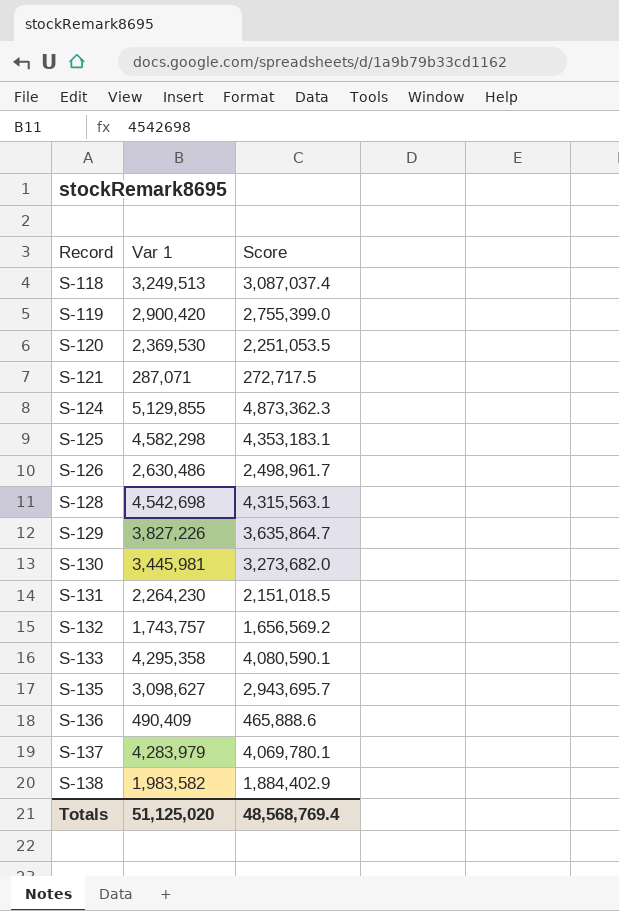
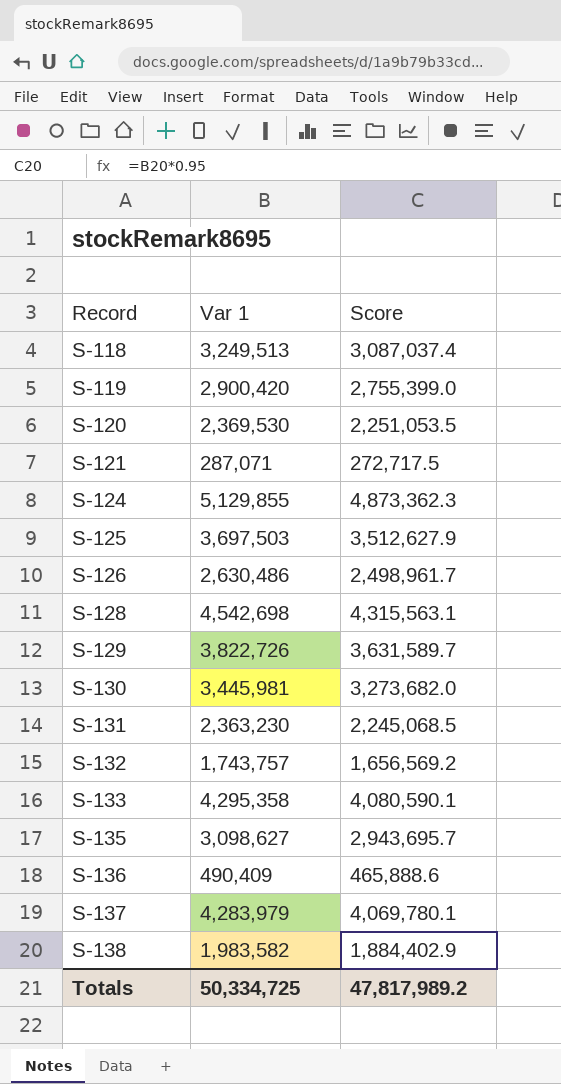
S-125 | Var 1: 4,582,298 -> 3,697,503
S-125 | Score: 4,353,183.1 -> 3,512,627.9
S-129 | Var 1: 3,827,226 -> 3,822,726
S-129 | Score: 3,635,864.7 -> 3,631,589.7
S-131 | Var 1: 2,264,230 -> 2,363,230
S-131 | Score: 2,151,018.5 -> 2,245,068.5
Totals | Var 1: 51,125,020 -> 50,334,725
Totals | Score: 48,568,769.4 -> 47,817,989.2

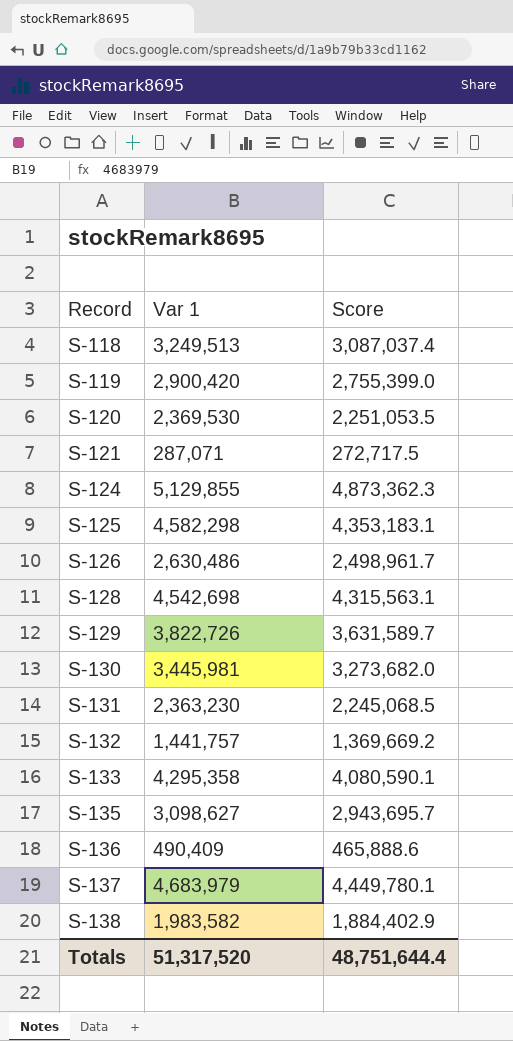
S-125 | Var 1: 3,697,503 -> 4,582,298
S-125 | Score: 3,512,627.9 -> 4,353,183.1
S-132 | Var 1: 1,743,757 -> 1,441,757
S-132 | Score: 1,656,569.2 -> 1,369,669.2
S-137 | Var 1: 4,283,979 -> 4,683,979
S-137 | Score: 4,069,780.1 -> 4,449,780.1
Totals | Var 1: 50,334,725 -> 51,317,520
Totals | Score: 47,817,989.2 -> 48,751,644.4

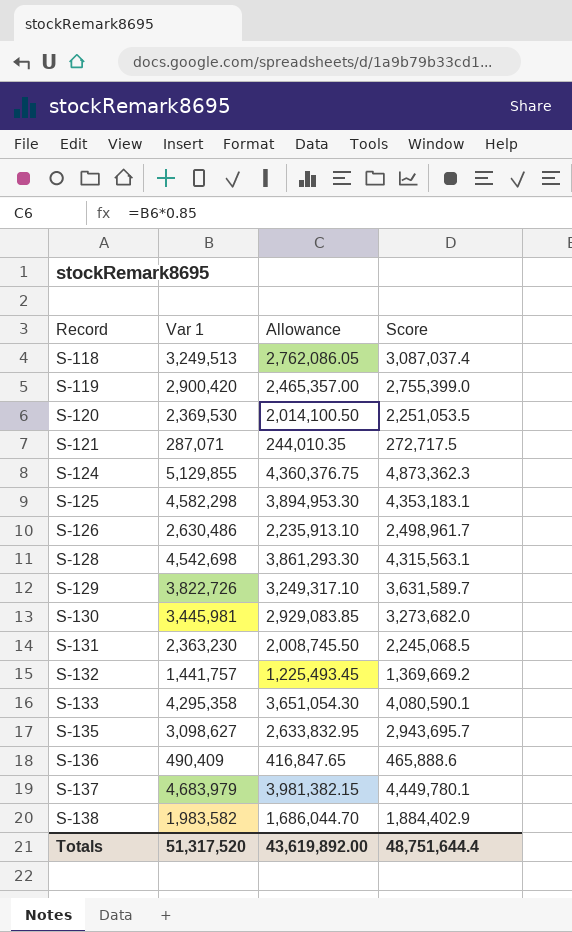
column Allowance | formula: none -> [Var 1] * 0.85

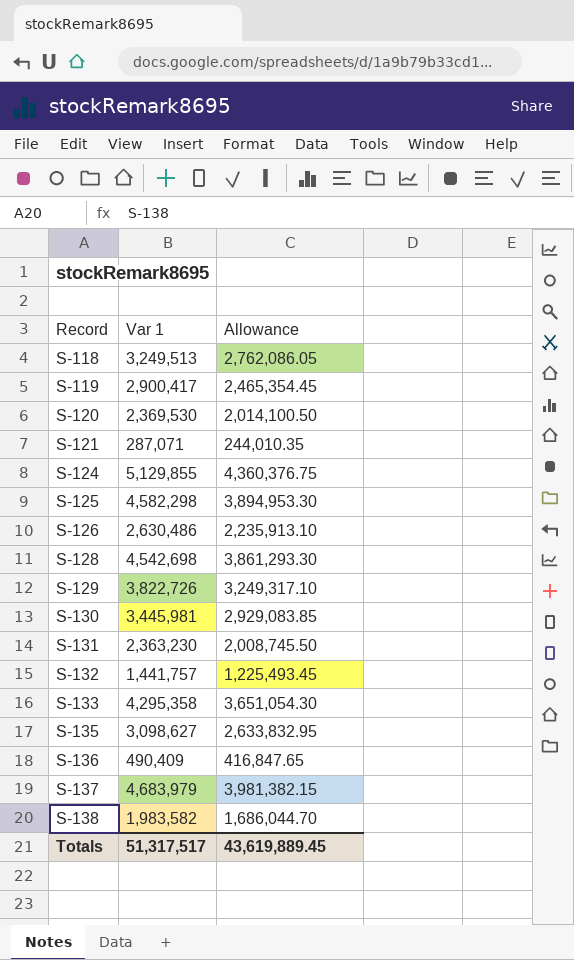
column Score | formula: [Var 1] * 0.95 -> none
S-119 | Var 1: 2,900,420 -> 2,900,417
S-119 | Allowance: 2,465,357.00 -> 2,465,354.45
Totals | Var 1: 51,317,520 -> 51,317,517
Totals | Allowance: 43,619,892.00 -> 43,619,889.45

